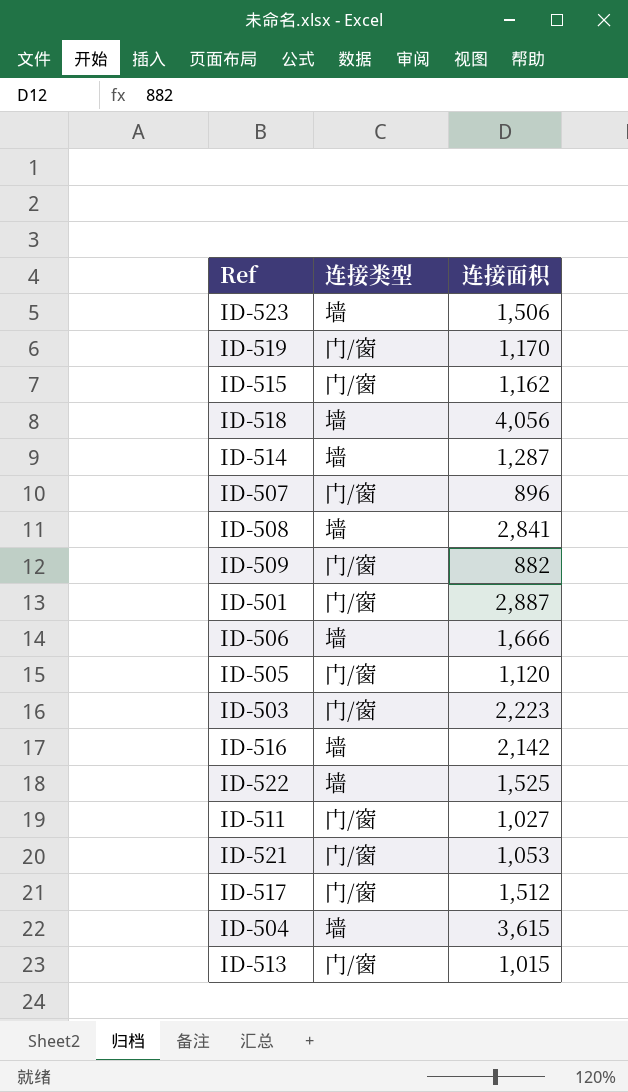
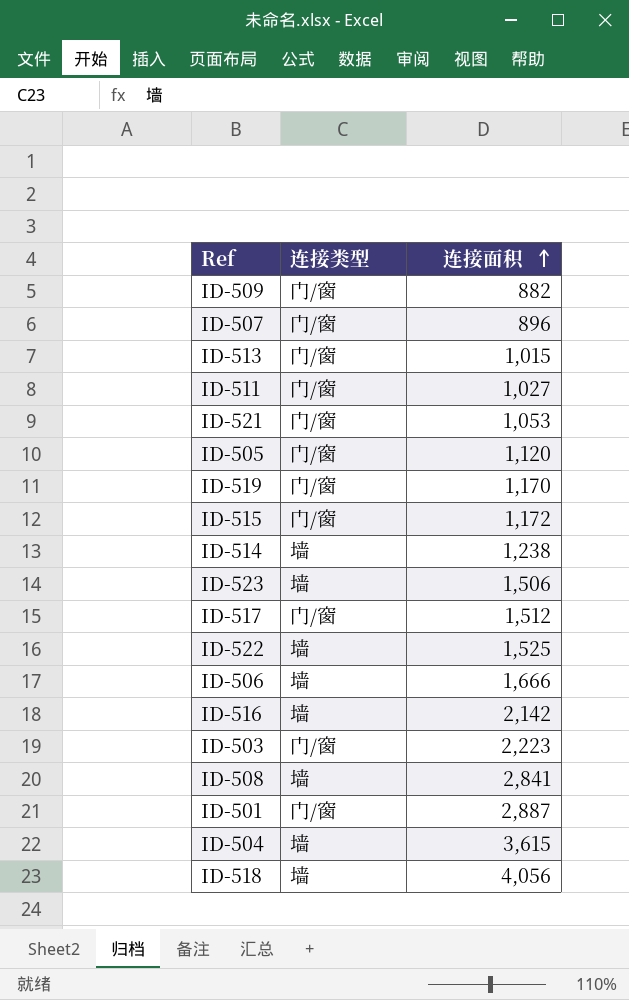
row order: none -> 连接面积 ascending
ID-515 | 连接面积: 1,162 -> 1,172
ID-514 | 连接面积: 1,287 -> 1,238

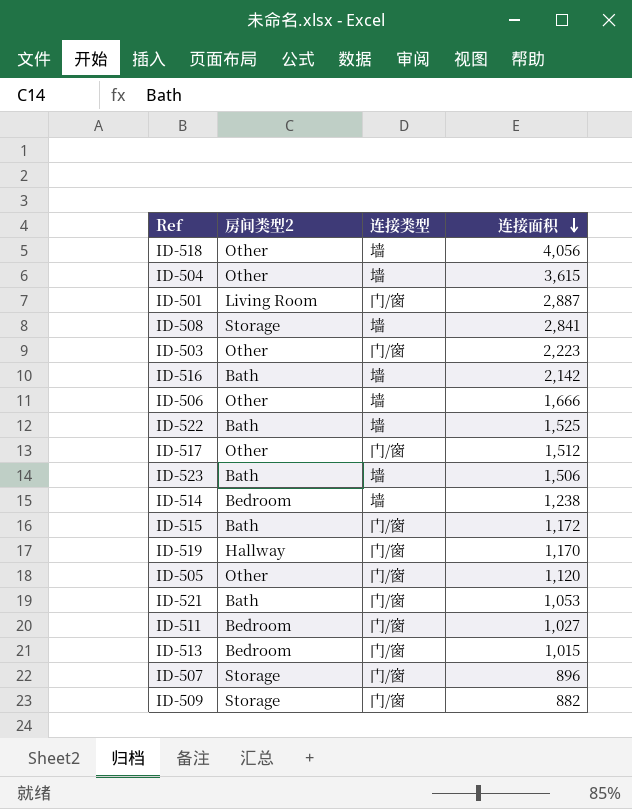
row order: 连接面积 ascending -> 连接面积 descending
column 房间类型2 | position: none -> 2

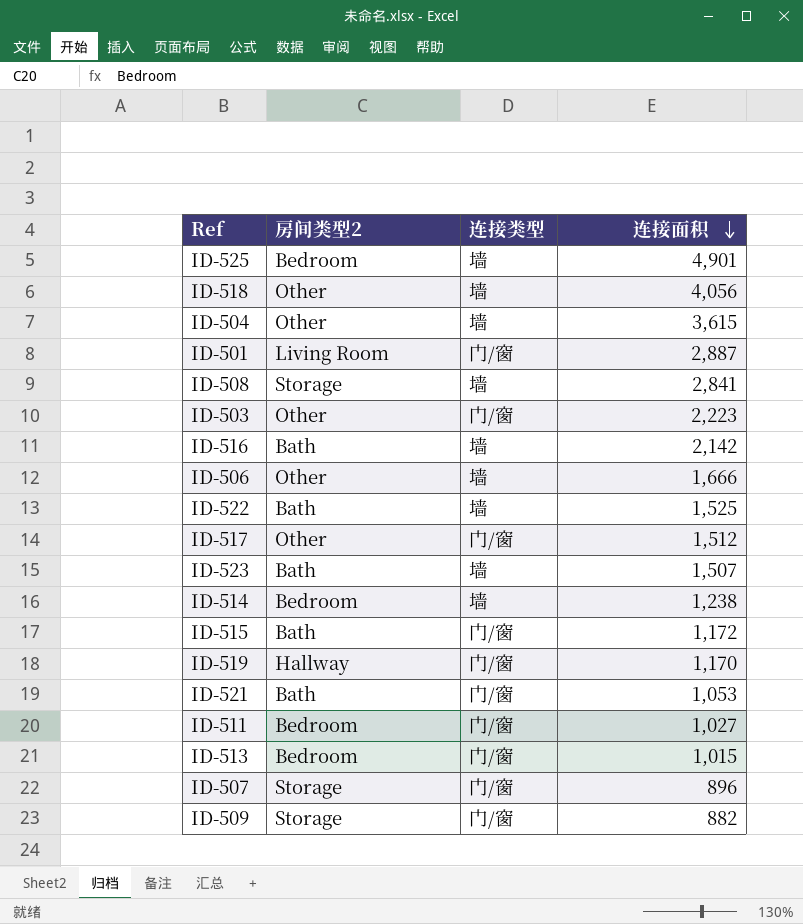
row ID-505: Other | 门/窗 | 1,120 -> none
row ID-525: none -> Bedroom | 墙 | 4,901
ID-523 | 连接面积: 1,506 -> 1,507

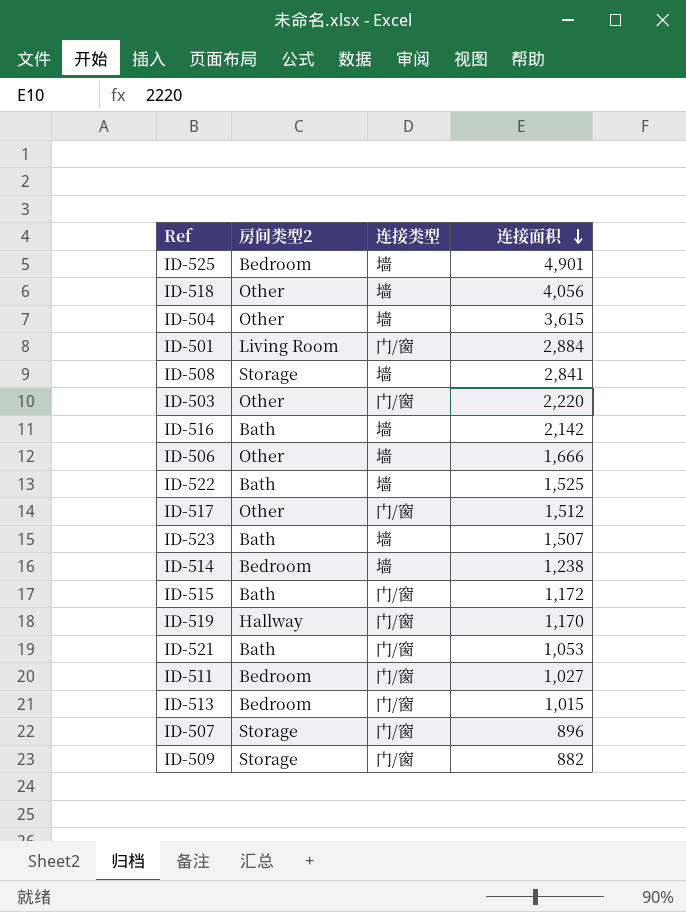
ID-501 | 连接面积: 2,887 -> 2,884
ID-503 | 连接面积: 2,223 -> 2,220

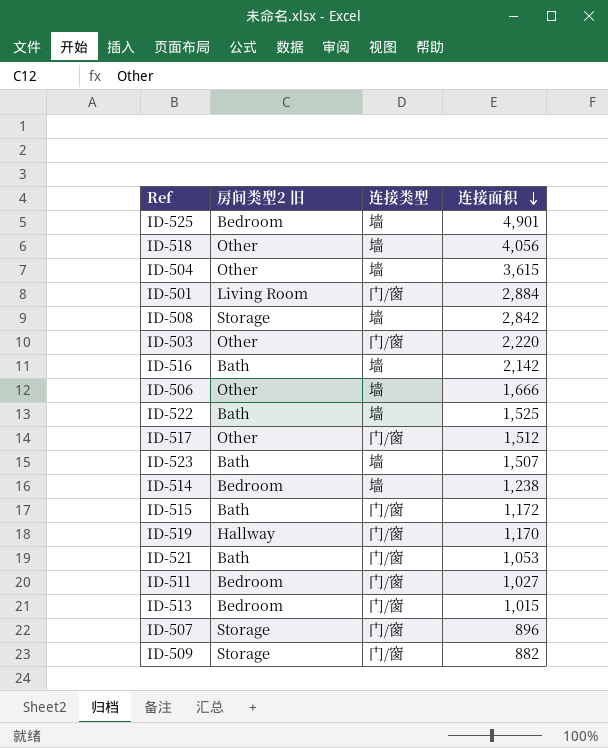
column name: 房间类型2 -> 房间类型2 旧
ID-508 | 连接面积: 2,841 -> 2,842

